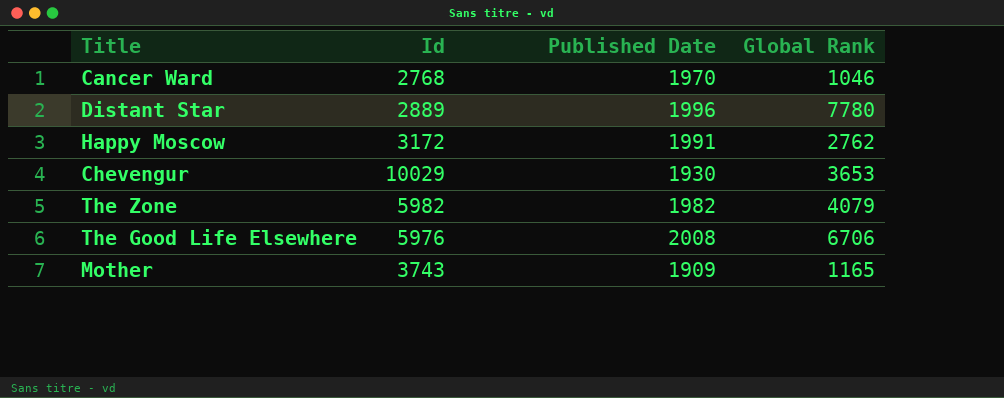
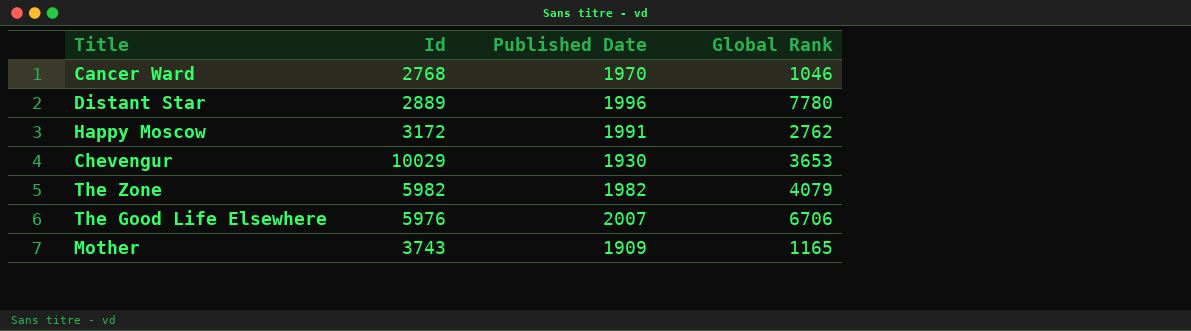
The Good Life Elsewhere | Published Date: 2008 -> 2007

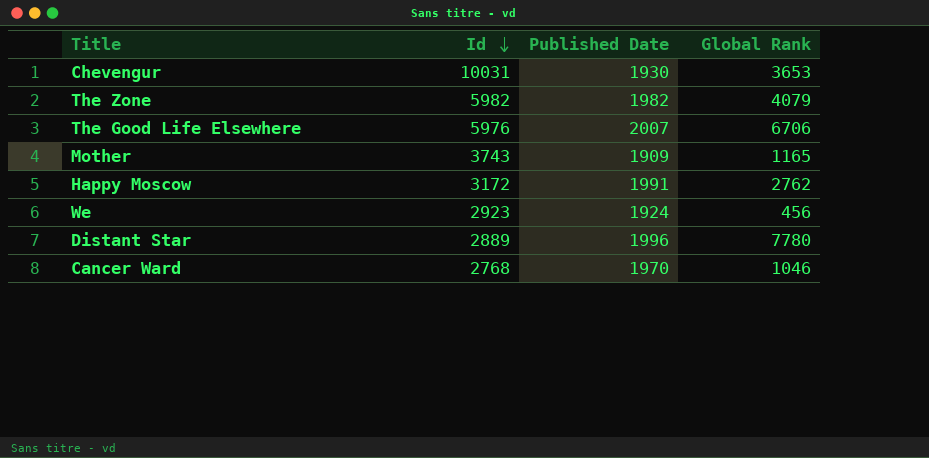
row order: none -> Id descending
Chevengur | Id: 10029 -> 10031
row We: none -> 2923 | 1924 | 456

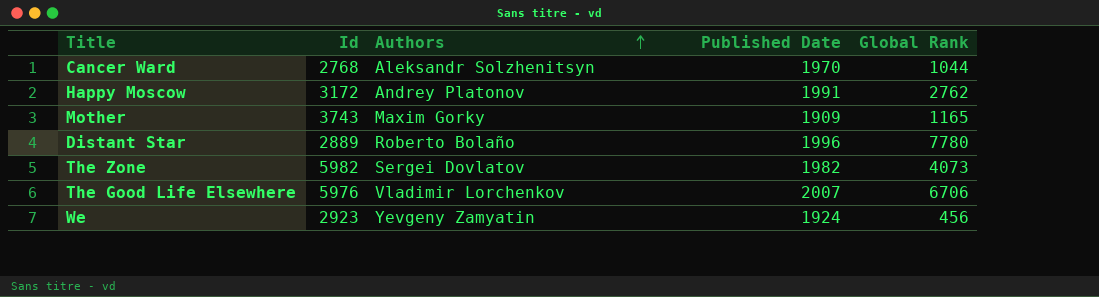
row order: Id descending -> Authors ascending
column Authors | position: none -> 3
row Chevengur: 10031 | 1930 | 3653 -> none
Cancer Ward | Global Rank: 1046 -> 1044
The Zone | Global Rank: 4079 -> 4073

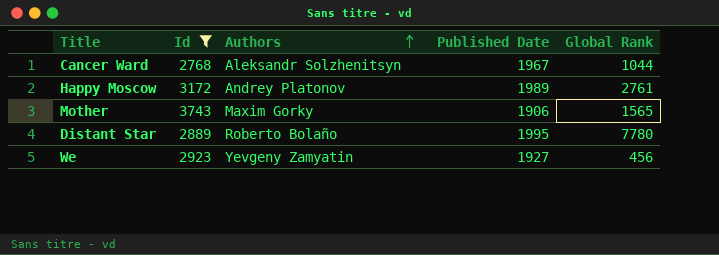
filter: none -> Id <= 3743
Cancer Ward | Published Date: 1970 -> 1967
Happy Moscow | Published Date: 1991 -> 1989
Happy Moscow | Global Rank: 2762 -> 2761
Mother | Published Date: 1909 -> 1906
Mother | Global Rank: 1165 -> 1565
Distant Star | Published Date: 1996 -> 1995
We | Published Date: 1924 -> 1927

